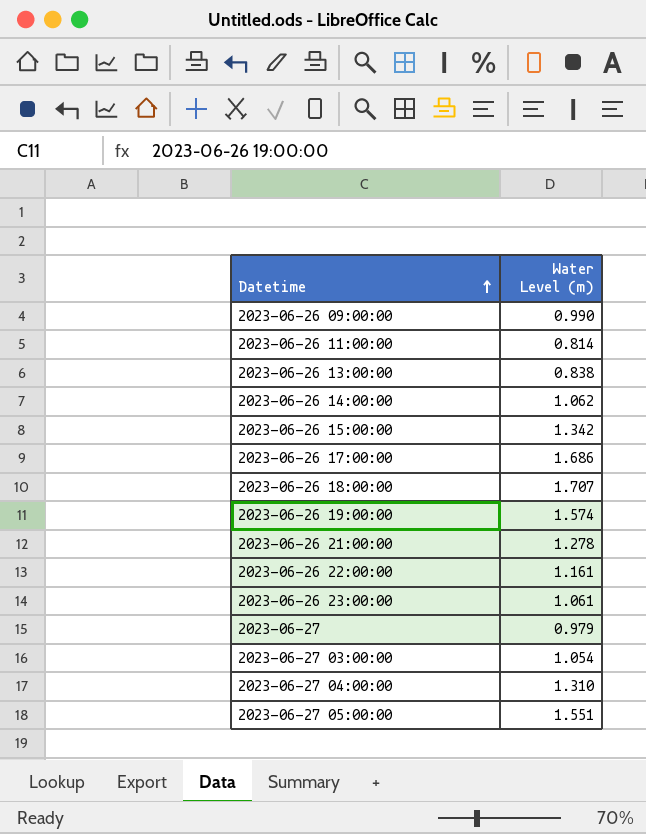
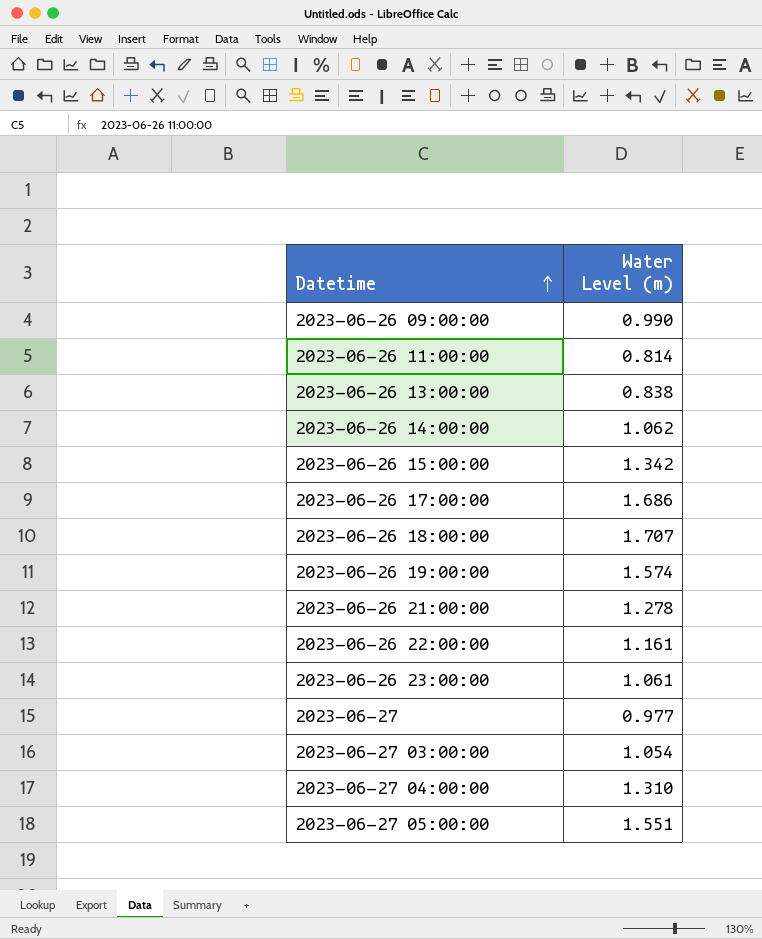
2023-06-27 | Water Level (m): 0.979 -> 0.977

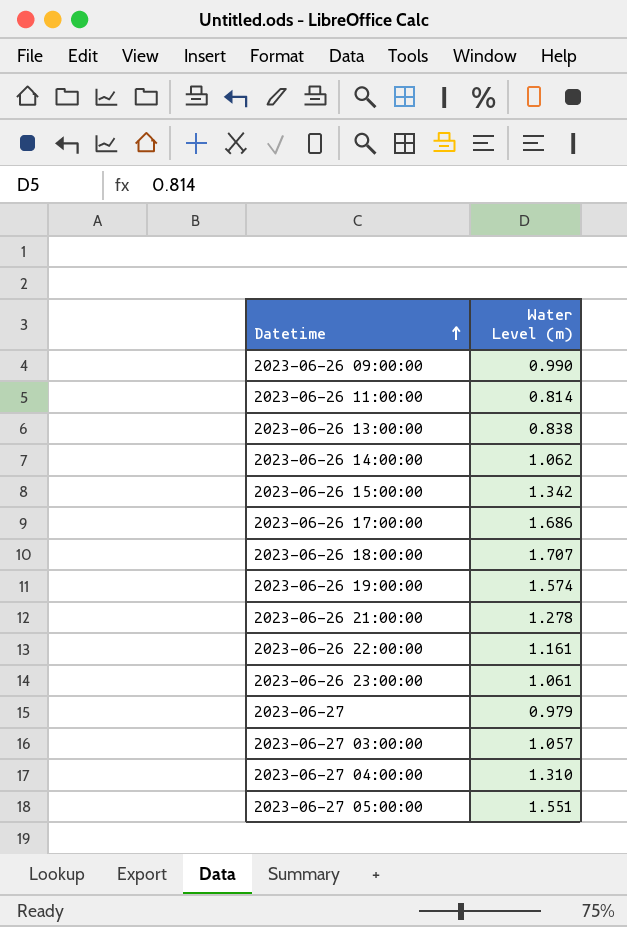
2023-06-27 | Water Level (m): 0.977 -> 0.979
2023-06-27 03:00:00 | Water Level (m): 1.054 -> 1.057

